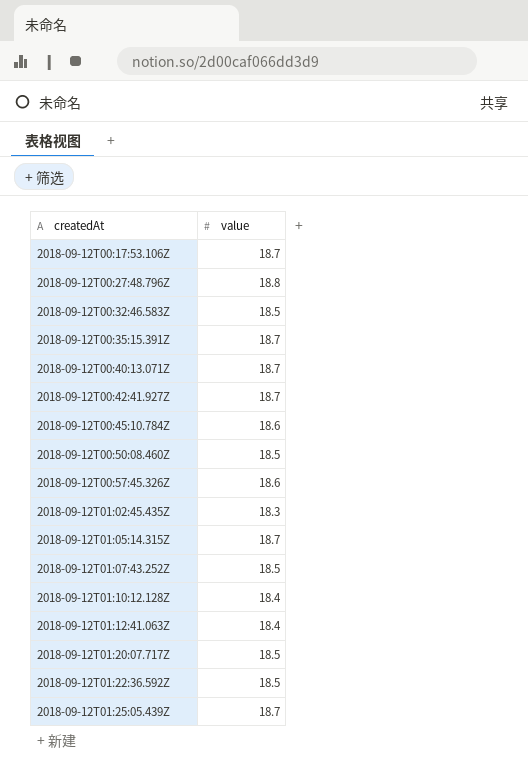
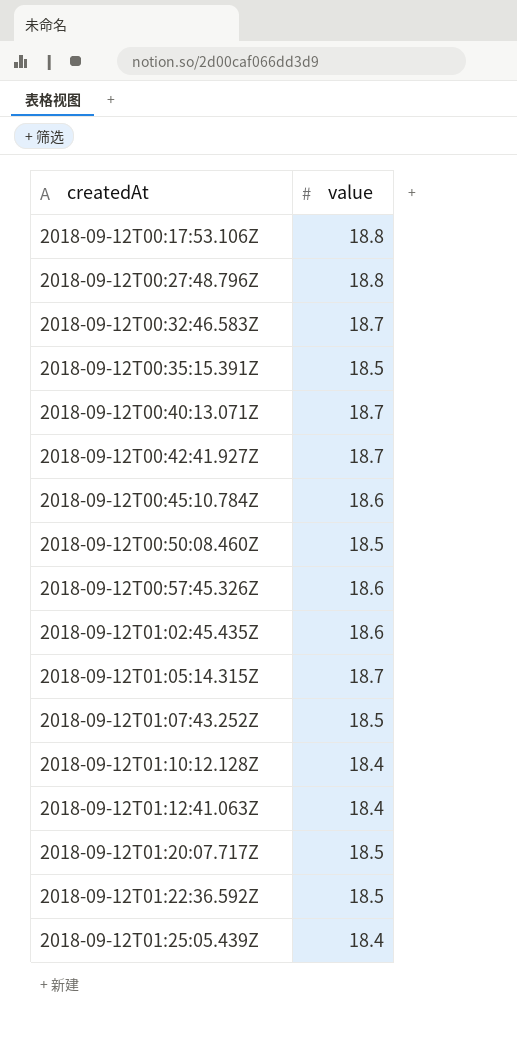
2018-09-12T00:17:53.106Z | value: 18.7 -> 18.8
2018-09-12T00:32:46.583Z | value: 18.5 -> 18.7
2018-09-12T00:35:15.391Z | value: 18.7 -> 18.5
2018-09-12T01:02:45.435Z | value: 18.3 -> 18.6
2018-09-12T01:25:05.439Z | value: 18.7 -> 18.4

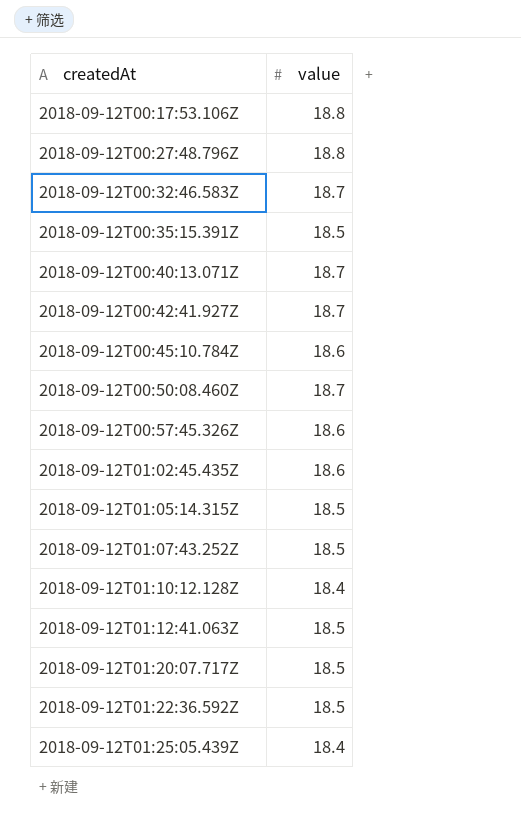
2018-09-12T00:50:08.460Z | value: 18.5 -> 18.7
2018-09-12T01:05:14.315Z | value: 18.7 -> 18.5
2018-09-12T01:12:41.063Z | value: 18.4 -> 18.5

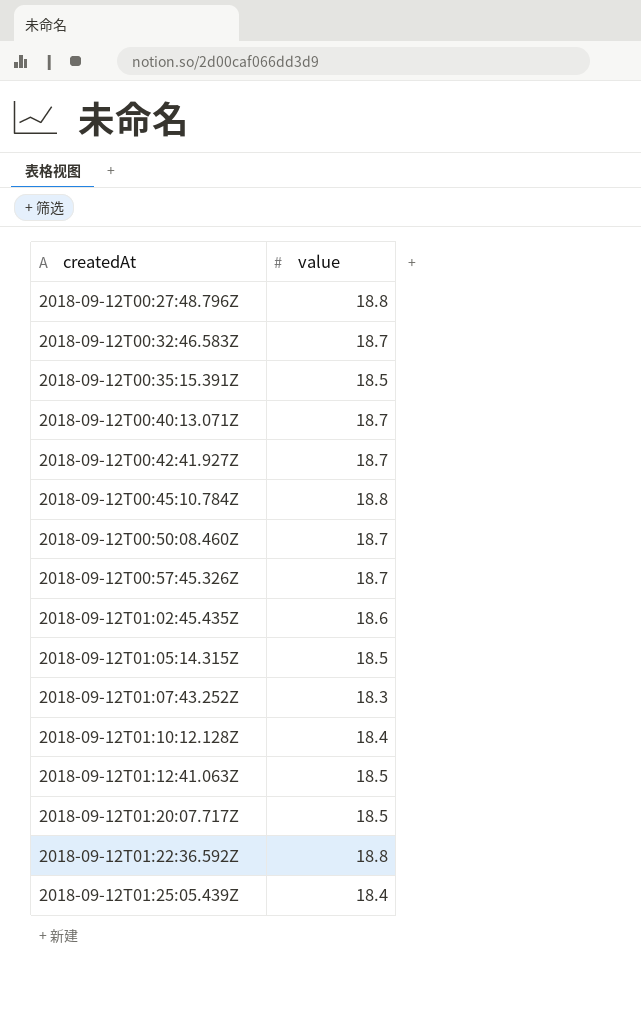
row 2018-09-12T00:17:53.106Z: 18.8 -> none
2018-09-12T00:45:10.784Z | value: 18.6 -> 18.8
2018-09-12T00:57:45.326Z | value: 18.6 -> 18.7
2018-09-12T01:07:43.252Z | value: 18.5 -> 18.3
2018-09-12T01:22:36.592Z | value: 18.5 -> 18.8

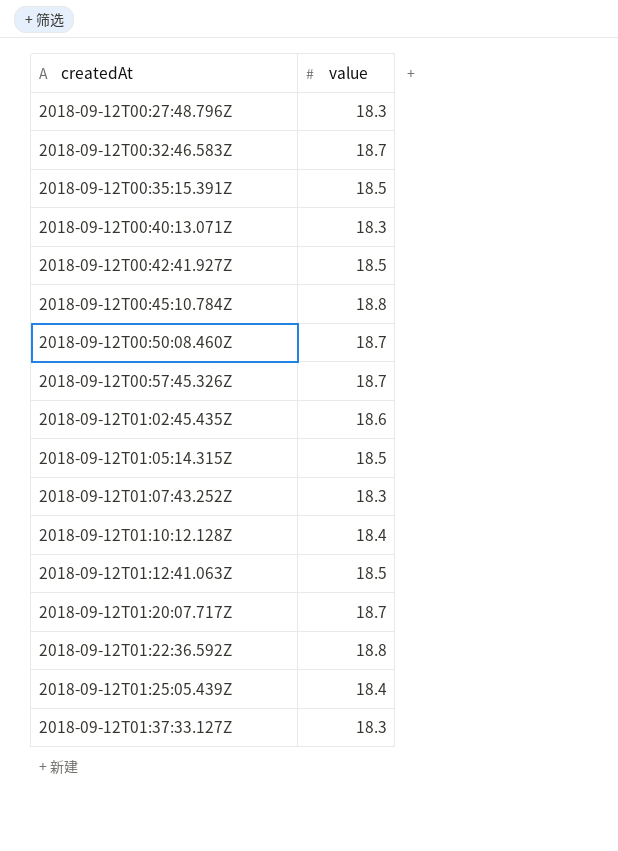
2018-09-12T00:27:48.796Z | value: 18.8 -> 18.3
2018-09-12T00:40:13.071Z | value: 18.7 -> 18.3
2018-09-12T00:42:41.927Z | value: 18.7 -> 18.5
2018-09-12T01:20:07.717Z | value: 18.5 -> 18.7
row 2018-09-12T01:37:33.127Z: none -> 18.3

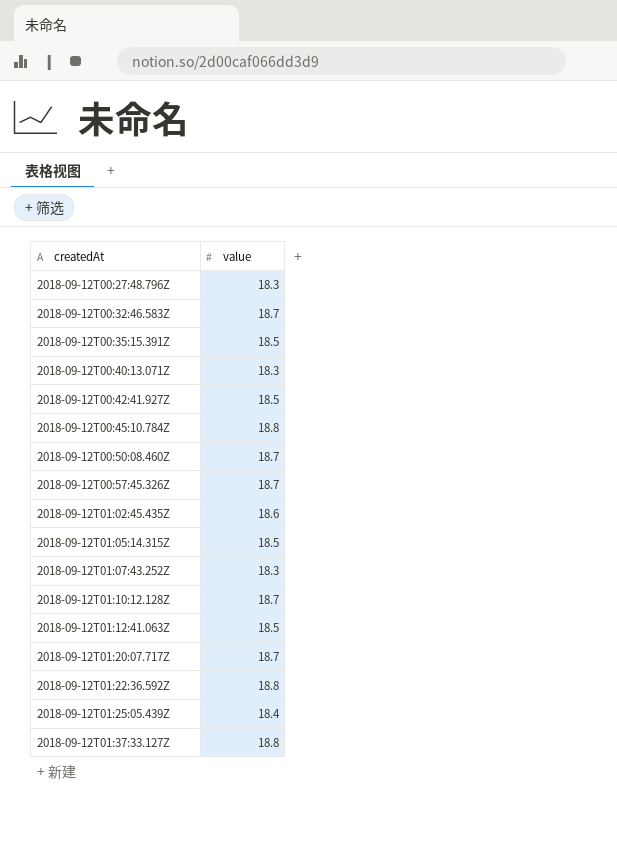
2018-09-12T01:10:12.128Z | value: 18.4 -> 18.7
2018-09-12T01:37:33.127Z | value: 18.3 -> 18.8

